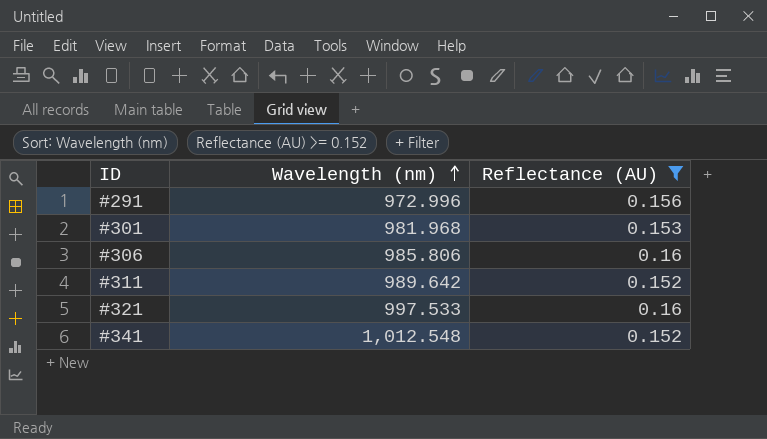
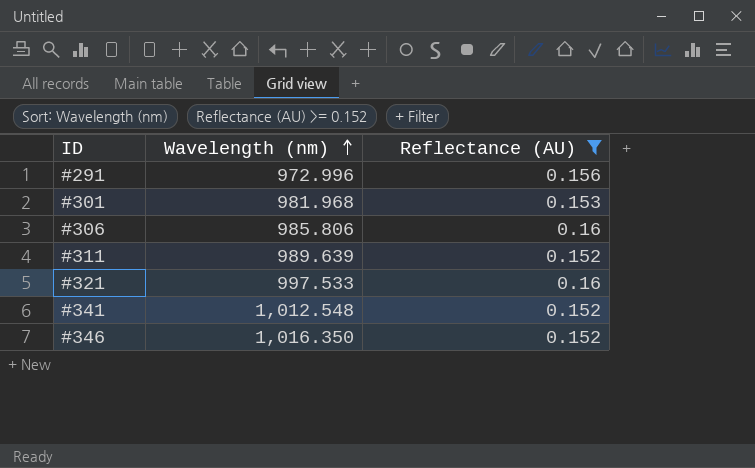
#311 | Wavelength (nm): 989.642 -> 989.639
row #346: none -> 1,016.350 | 0.152

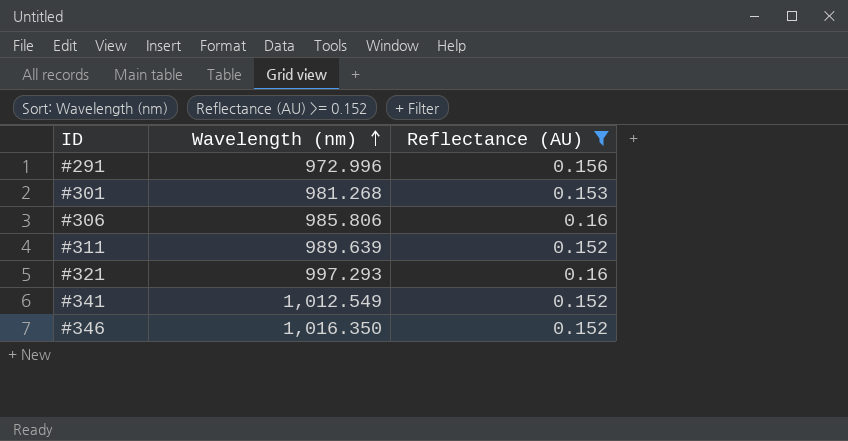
#301 | Wavelength (nm): 981.968 -> 981.268
#321 | Wavelength (nm): 997.533 -> 997.293
#341 | Wavelength (nm): 1,012.548 -> 1,012.549

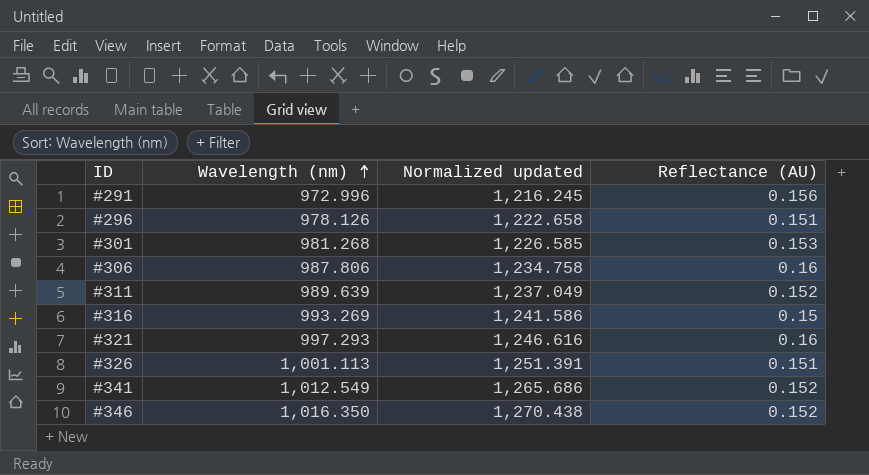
filter: Reflectance (AU) >= 0.152 -> none
column Normalized updated | formula: none -> [Wavelength (nm)] * 1.25
#306 | Wavelength (nm): 985.806 -> 987.806

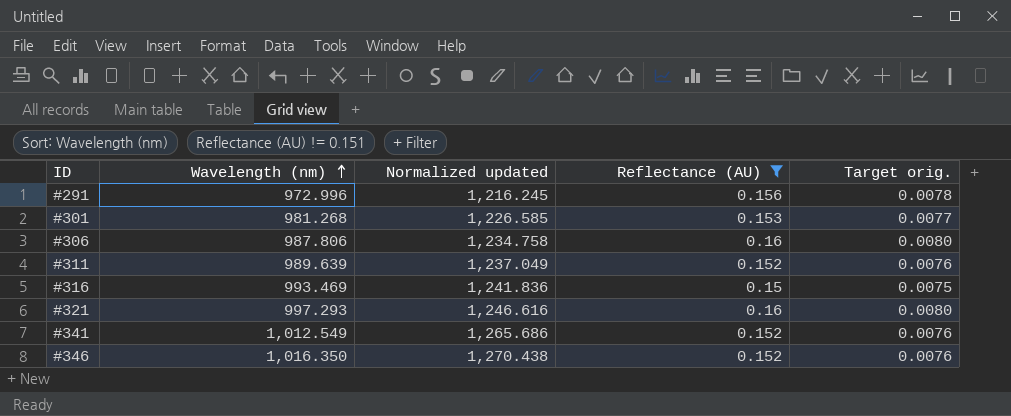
filter: none -> Reflectance (AU) != 0.151
column Target orig. | formula: none -> [Reflectance (AU)] * 0.05
#316 | Wavelength (nm): 993.269 -> 993.469
#316 | Normalized updated: 1,241.586 -> 1,241.836

